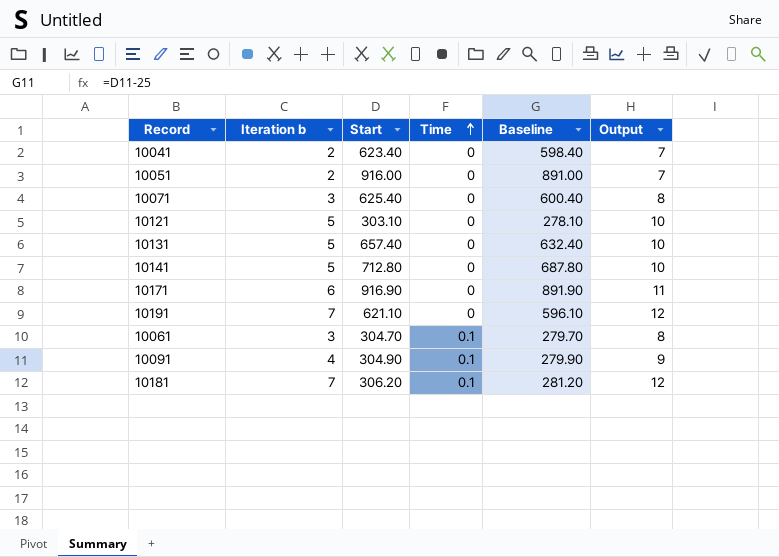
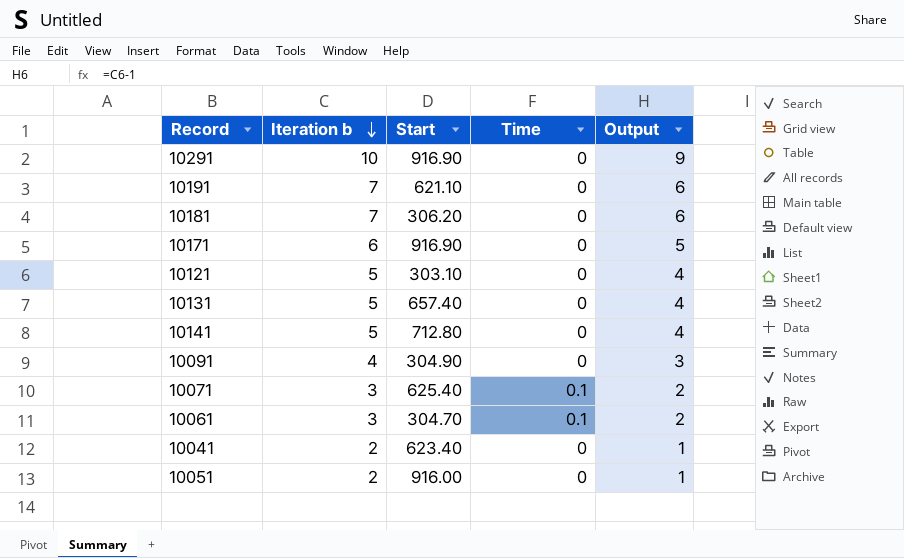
row order: Time ascending -> Iteration b descending
column Baseline | formula: [Start] - 25 -> none
column Output | formula: [Iteration b] + 5 -> [Iteration b] - 1
row 10291: none -> 10 | 916.90 | 0 | 9
10181 | Time: 0.1 -> 0
10091 | Time: 0.1 -> 0
10071 | Time: 0 -> 0.1

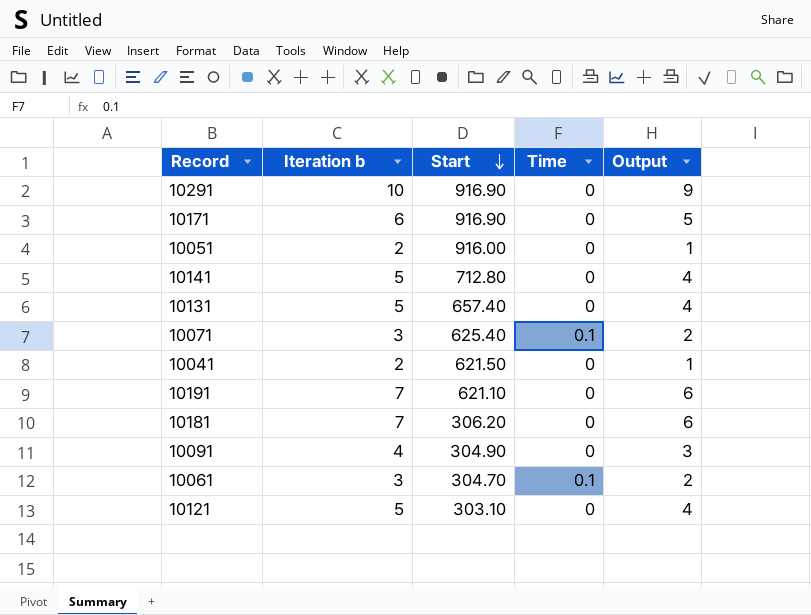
row order: Iteration b descending -> Start descending
10041 | Start: 623.40 -> 621.50

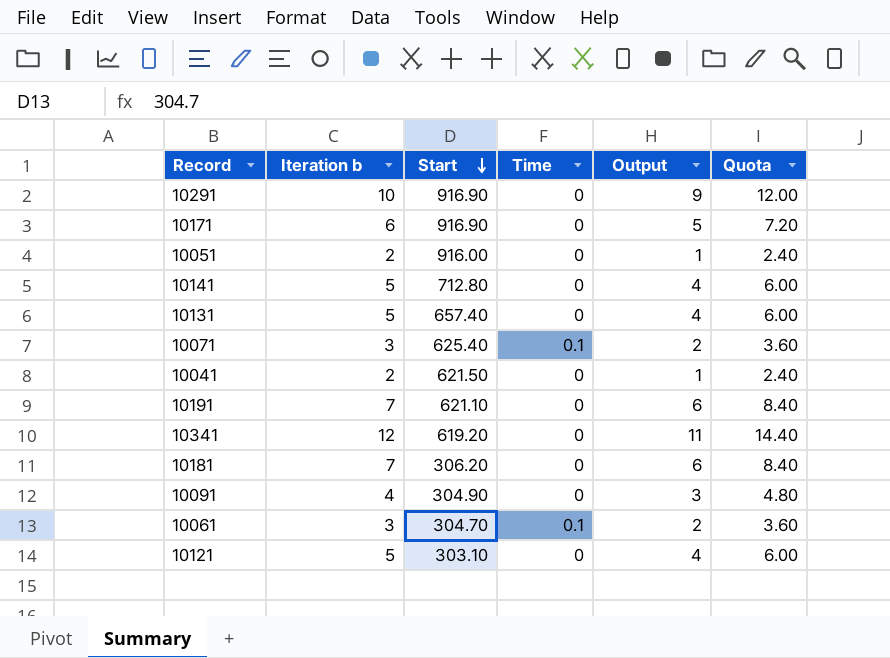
column Quota | formula: none -> [Iteration b] * 1.2
row 10341: none -> 12 | 619.20 | 0 | 11 | 14.40

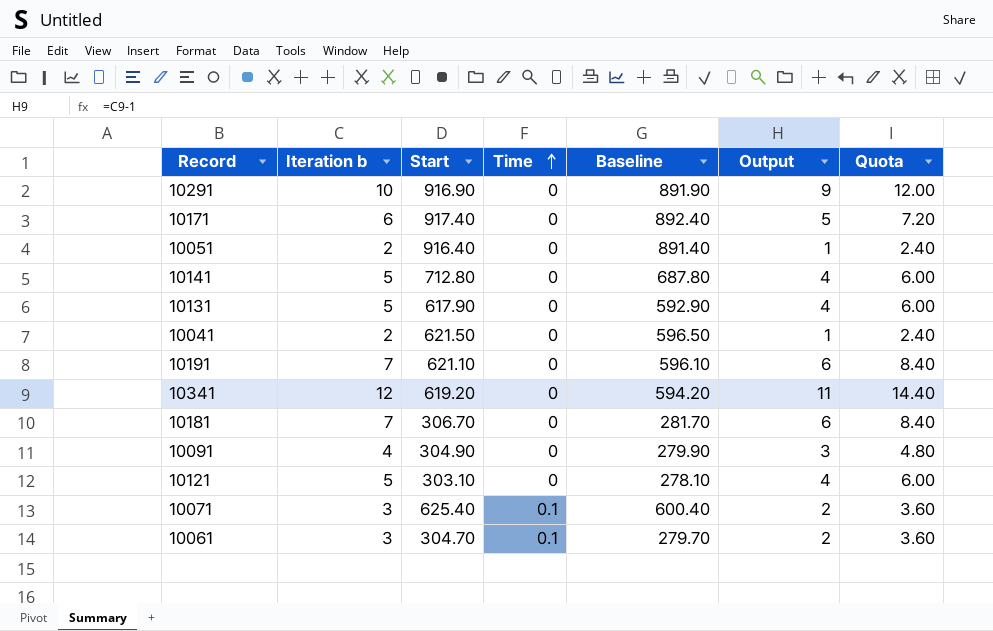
row order: Start descending -> Time ascending
column Baseline | formula: none -> [Start] - 25
10171 | Start: 916.90 -> 917.40
10051 | Start: 916.00 -> 916.40
10131 | Start: 657.40 -> 617.90
10181 | Start: 306.20 -> 306.70

